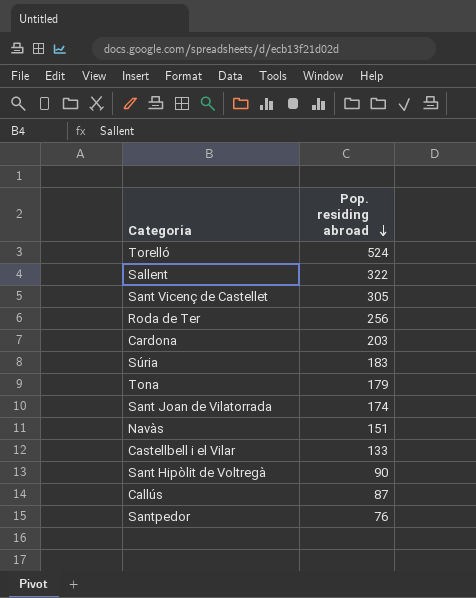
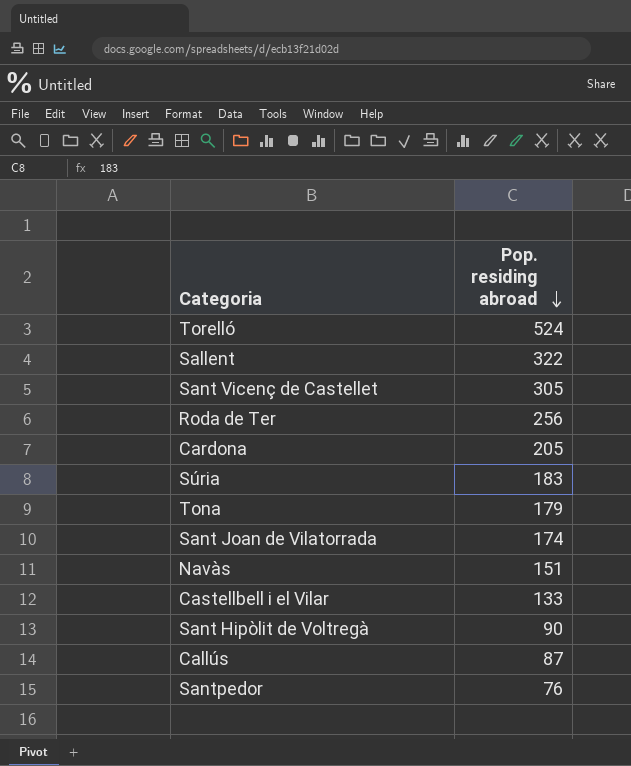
Cardona | Pop. residing abroad: 203 -> 205

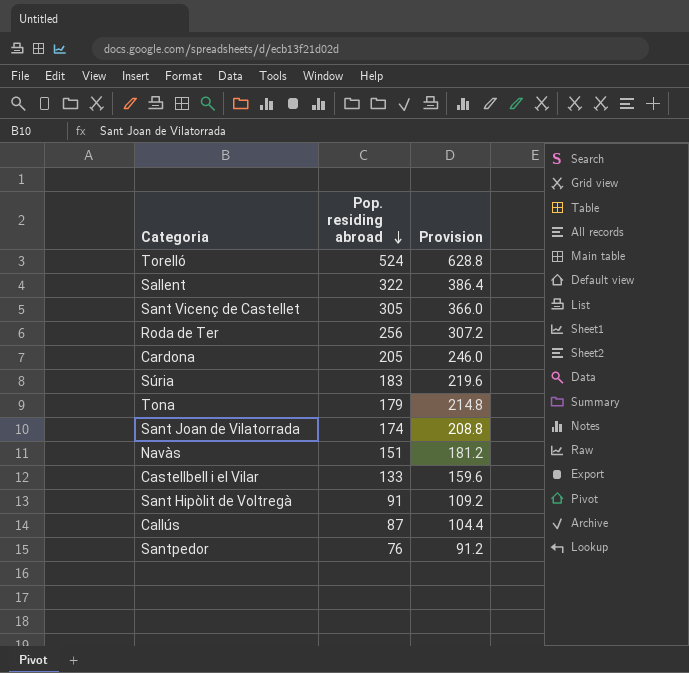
column Provision | formula: none -> [Pop. residing abroad] * 1.2
Sant Hipòlit de Voltregà | Pop. residing abroad: 90 -> 91

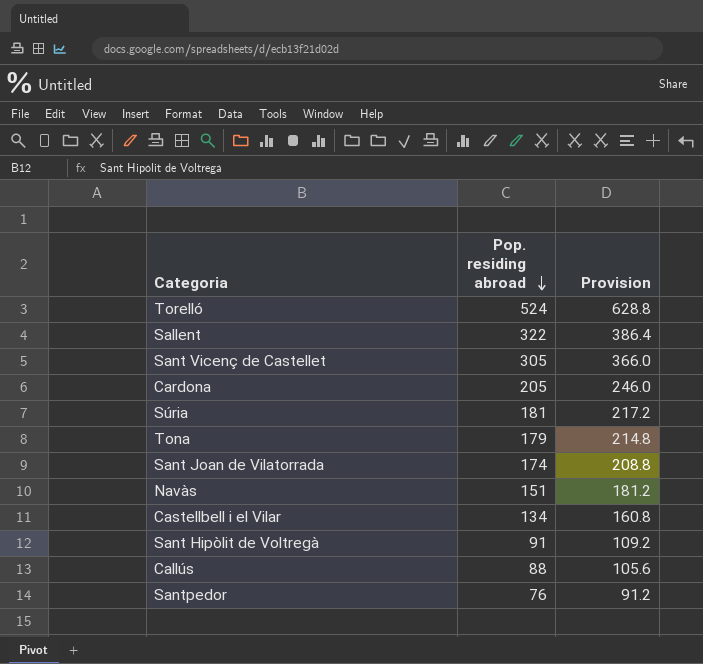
row Roda de Ter: 256 | 307.2 -> none
Súria | Pop. residing abroad: 183 -> 181
Súria | Provision: 219.6 -> 217.2
Castellbell i el Vilar | Pop. residing abroad: 133 -> 134
Castellbell i el Vilar | Provision: 159.6 -> 160.8
Callús | Pop. residing abroad: 87 -> 88
Callús | Provision: 104.4 -> 105.6

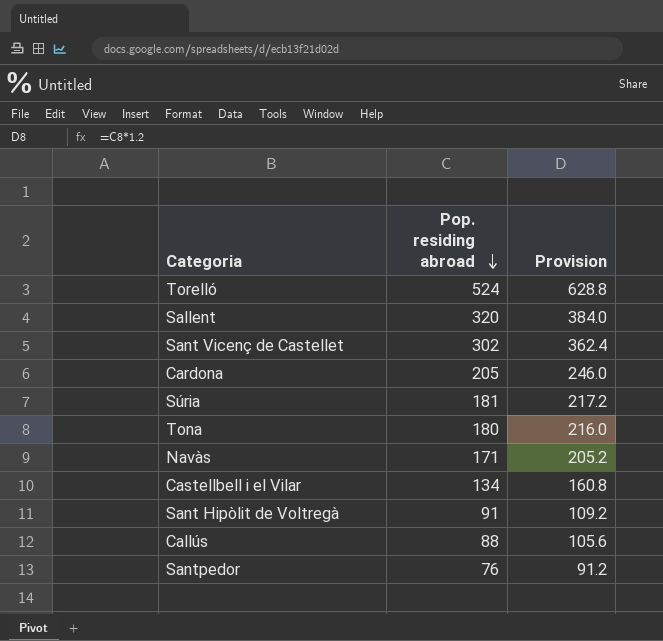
row Sant Joan de Vilatorrada: 174 | 208.8 -> none
Sallent | Pop. residing abroad: 322 -> 320
Sallent | Provision: 386.4 -> 384.0
Sant Vicenç de Castellet | Pop. residing abroad: 305 -> 302
Sant Vicenç de Castellet | Provision: 366.0 -> 362.4
Tona | Pop. residing abroad: 179 -> 180
Tona | Provision: 214.8 -> 216.0
Navàs | Pop. residing abroad: 151 -> 171
Navàs | Provision: 181.2 -> 205.2

